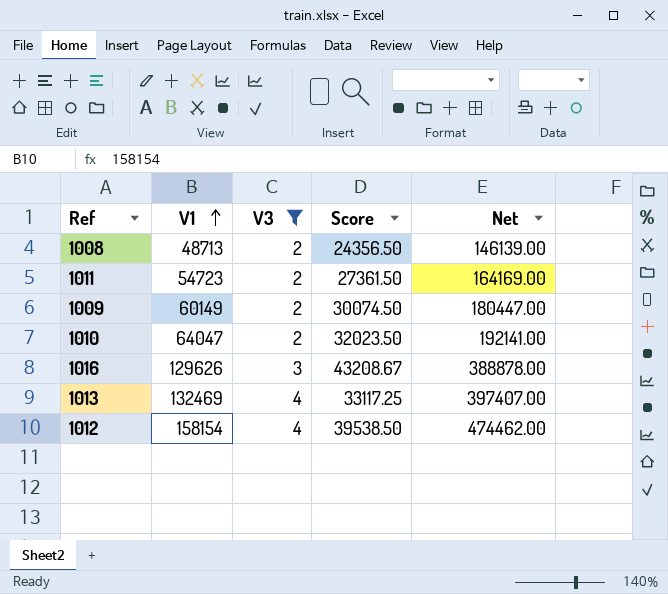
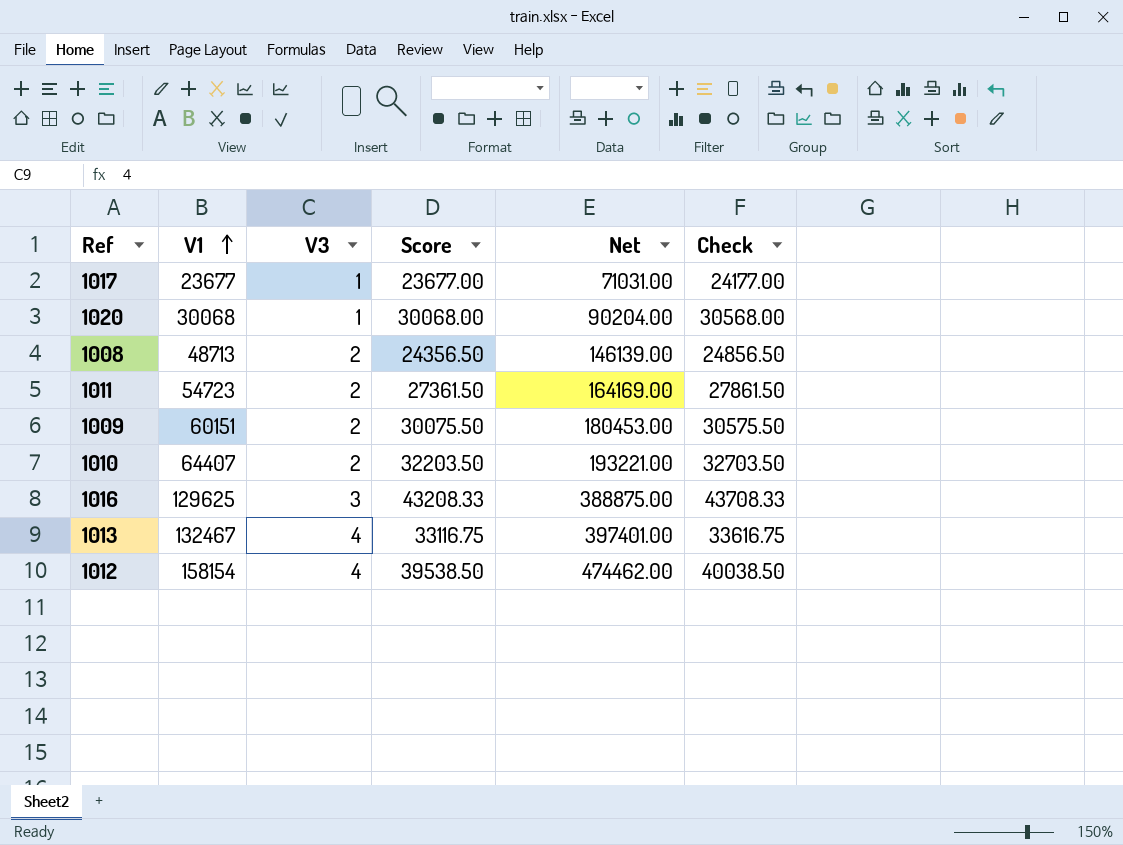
filter: V3 != 1 -> none
column Check | formula: none -> [Score] + 500
1009 | V1: 60149 -> 60151
1009 | Score: 30074.50 -> 30075.50
1009 | Net: 180447.00 -> 180453.00
1010 | V1: 64047 -> 64407
1010 | Score: 32023.50 -> 32203.50
1010 | Net: 192141.00 -> 193221.00
1016 | V1: 129626 -> 129625
1016 | Score: 43208.67 -> 43208.33
1016 | Net: 388878.00 -> 388875.00
1013 | V1: 132469 -> 132467
1013 | Score: 33117.25 -> 33116.75
1013 | Net: 397407.00 -> 397401.00

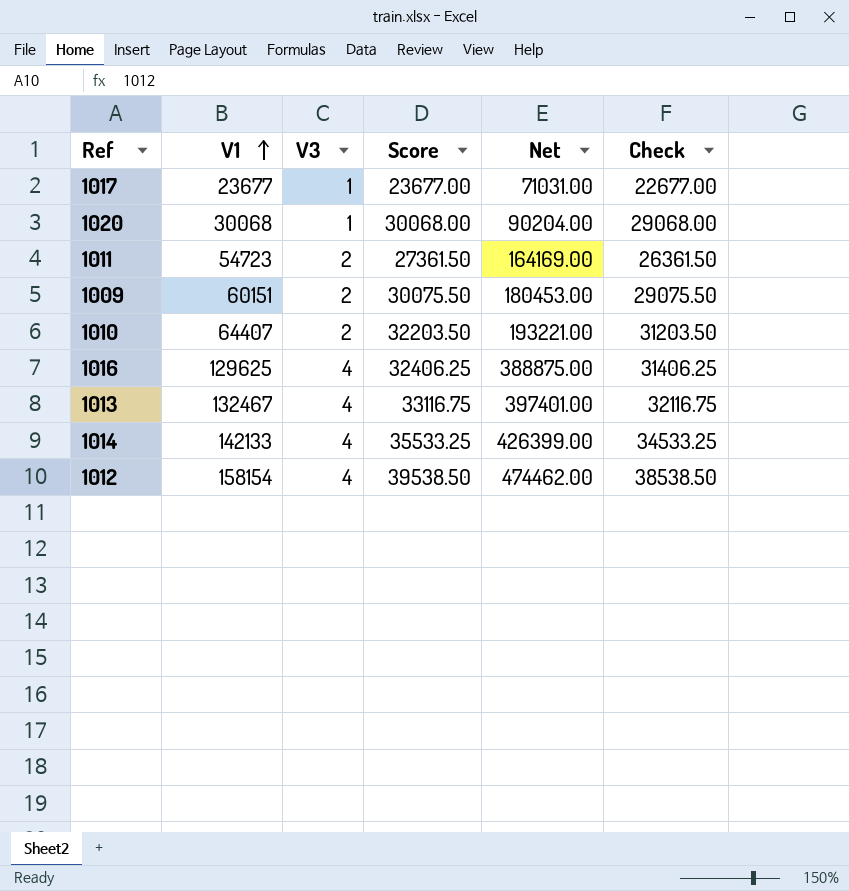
column Check | formula: [Score] + 500 -> [Score] - 1000
row 1008: 48713 | 2 | 24356.50 | 146139.00 | 24856.50 -> none
1016 | V3: 3 -> 4
1016 | Score: 43208.33 -> 32406.25
row 1014: none -> 142133 | 4 | 35533.25 | 426399.00 | 34533.25

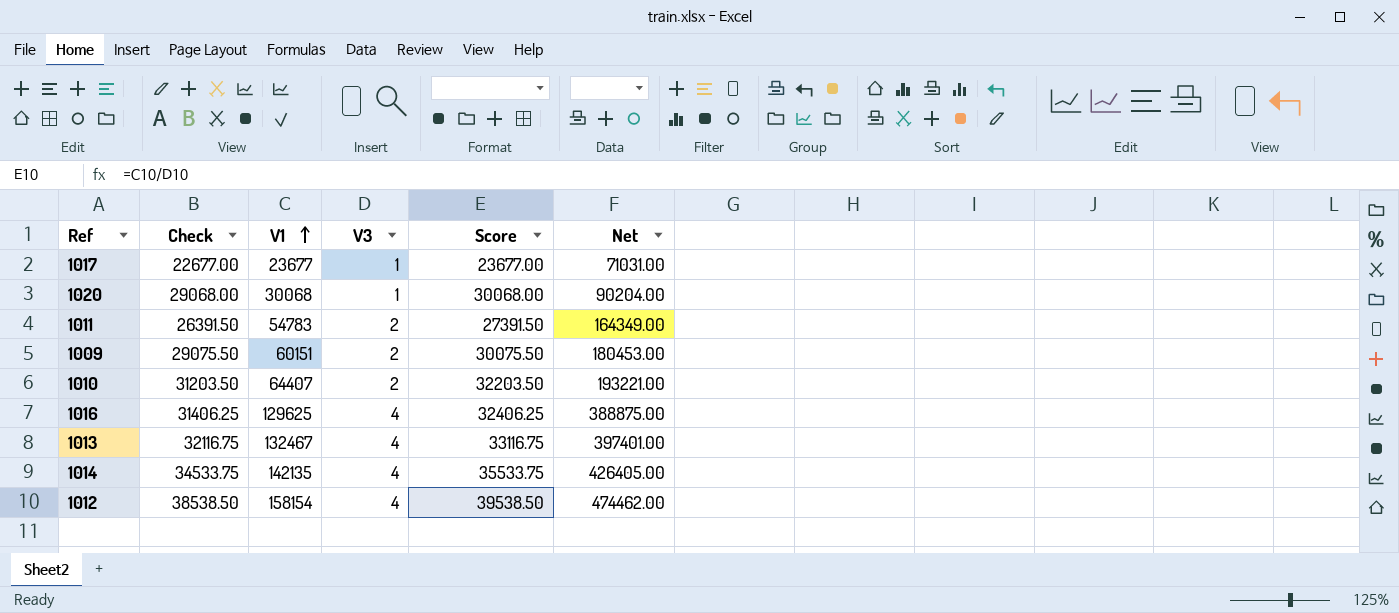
column Check | position: 6 -> 2
1011 | Check: 26361.50 -> 26391.50
1011 | V1: 54723 -> 54783
1011 | Score: 27361.50 -> 27391.50
1011 | Net: 164169.00 -> 164349.00
1014 | Check: 34533.25 -> 34533.75
1014 | V1: 142133 -> 142135
1014 | Score: 35533.25 -> 35533.75
1014 | Net: 426399.00 -> 426405.00

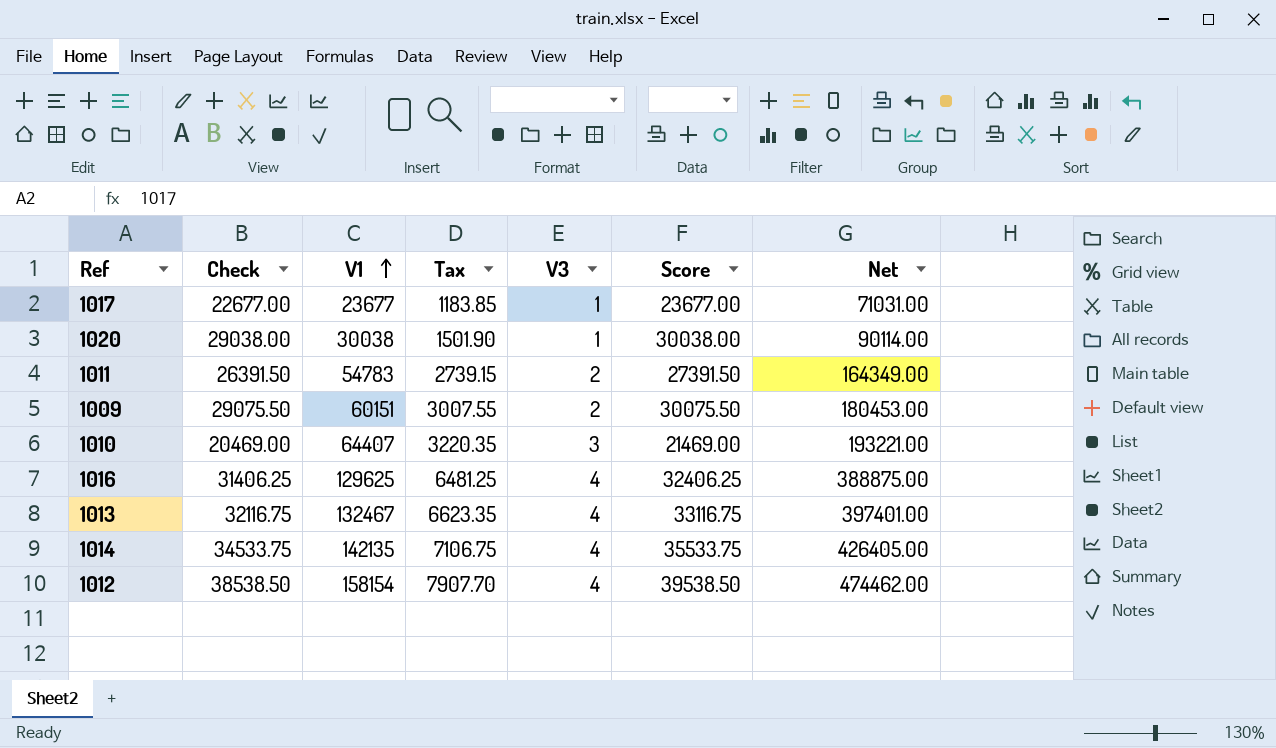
column Tax | formula: none -> [V1] * 0.05
1020 | Check: 29068.00 -> 29038.00
1020 | V1: 30068 -> 30038
1020 | Score: 30068.00 -> 30038.00
1020 | Net: 90204.00 -> 90114.00
1010 | Check: 31203.50 -> 20469.00
1010 | V3: 2 -> 3
1010 | Score: 32203.50 -> 21469.00

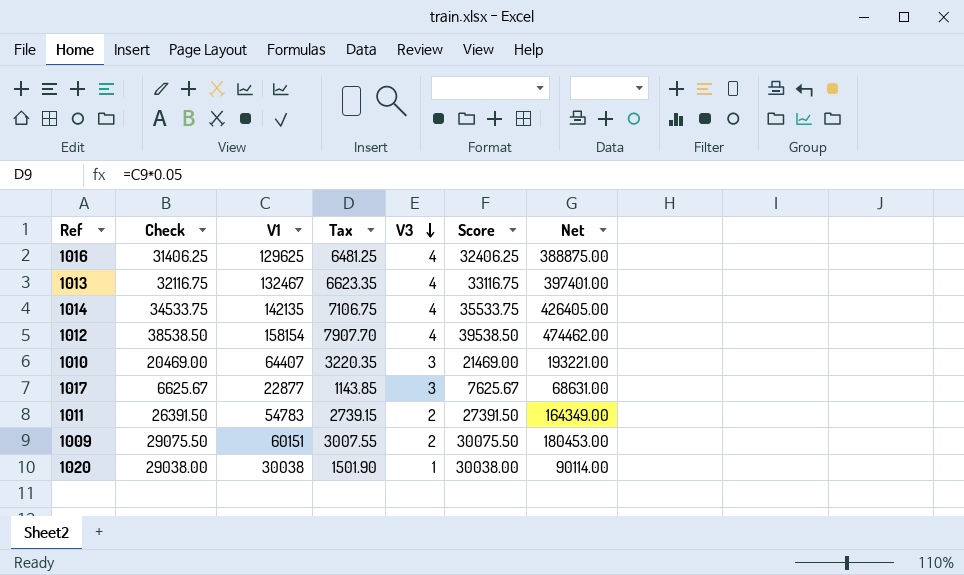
row order: V1 ascending -> V3 descending
1017 | Check: 22677.00 -> 6625.67
1017 | V1: 23677 -> 22877
1017 | Tax: 1183.85 -> 1143.85
1017 | V3: 1 -> 3
1017 | Score: 23677.00 -> 7625.67
1017 | Net: 71031.00 -> 68631.00

